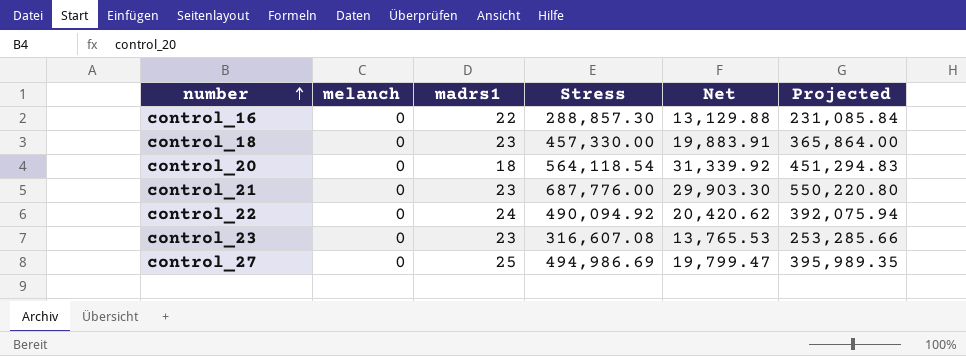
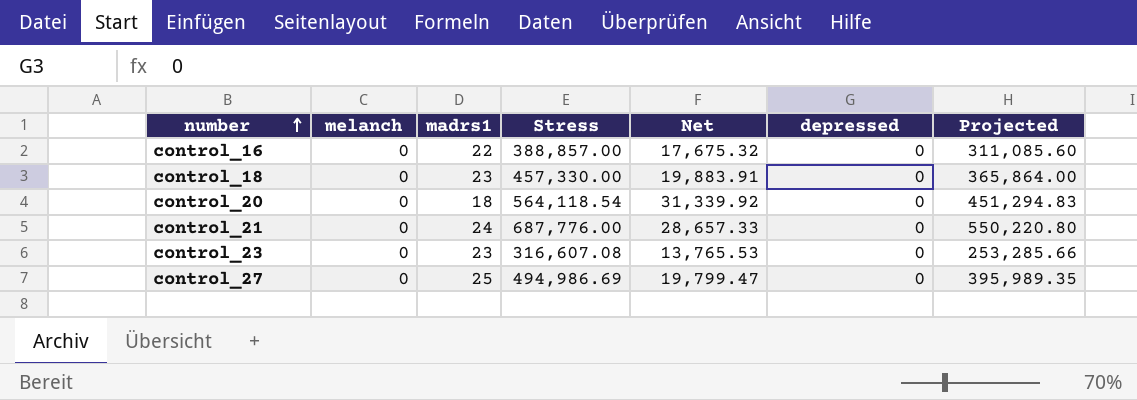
column depressed | position: none -> 6
row control_22: 0 | 24 | 490,094.92 | 20,420.62 | 392,075.94 -> none
control_16 | Stress: 288,857.30 -> 388,857.00
control_16 | Net: 13,129.88 -> 17,675.32
control_16 | Projected: 231,085.84 -> 311,085.60
control_21 | madrs1: 23 -> 24
control_21 | Net: 29,903.30 -> 28,657.33

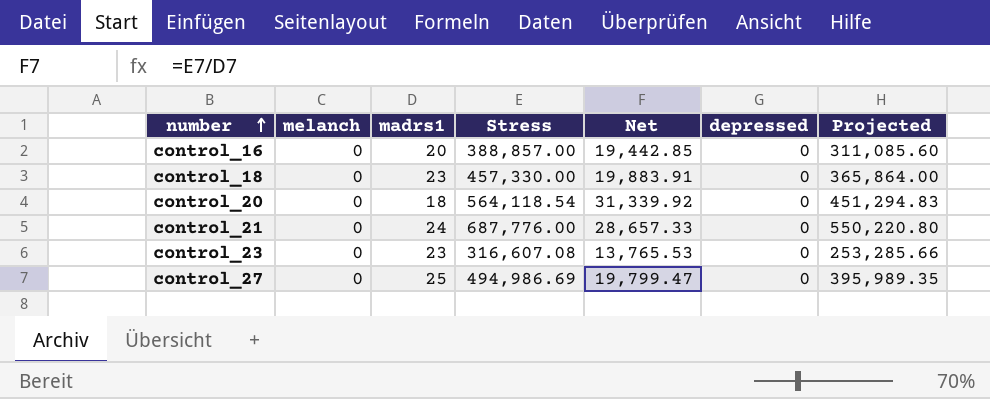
control_16 | madrs1: 22 -> 20
control_16 | Net: 17,675.32 -> 19,442.85

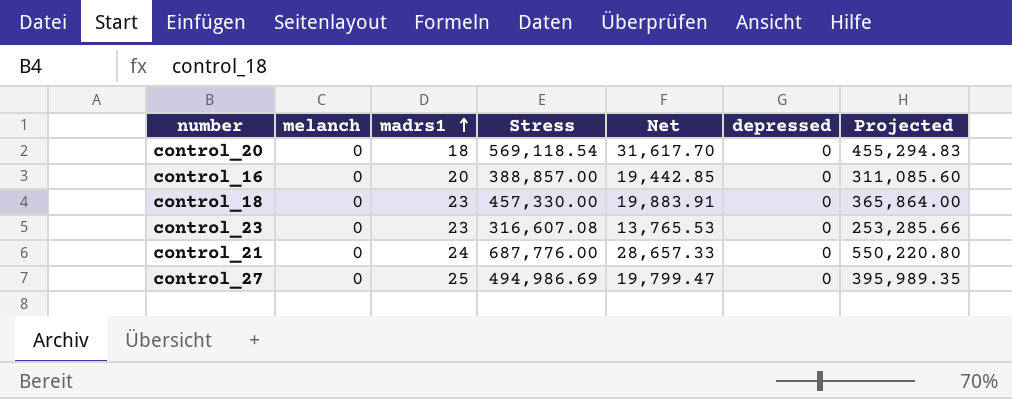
row order: number ascending -> madrs1 ascending
control_20 | Stress: 564,118.54 -> 569,118.54
control_20 | Net: 31,339.92 -> 31,617.70
control_20 | Projected: 451,294.83 -> 455,294.83

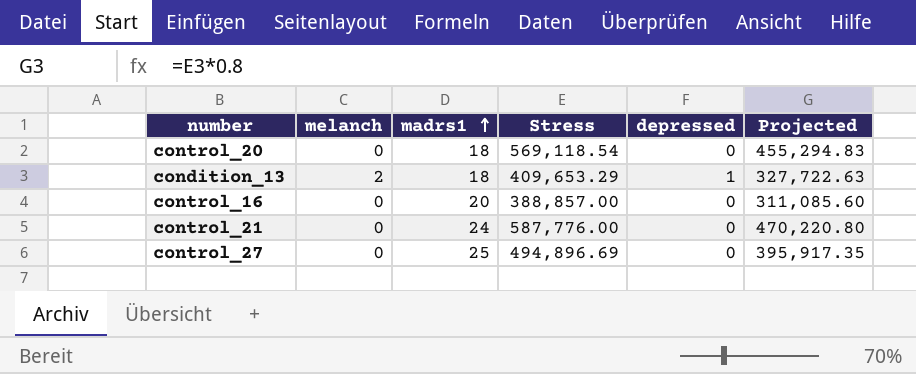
column Net | formula: [Stress] / [madrs1] -> none
row control_18: 0 | 23 | 457,330.00 | 19,883.91 | 0 | 365,864.00 -> none
row control_23: 0 | 23 | 316,607.08 | 13,765.53 | 0 | 253,285.66 -> none
row condition_13: none -> 2 | 18 | 409,653.29 | 1 | 327,722.63
control_21 | Stress: 687,776.00 -> 587,776.00
control_21 | Projected: 550,220.80 -> 470,220.80
control_27 | Stress: 494,986.69 -> 494,896.69
control_27 | Projected: 395,989.35 -> 395,917.35

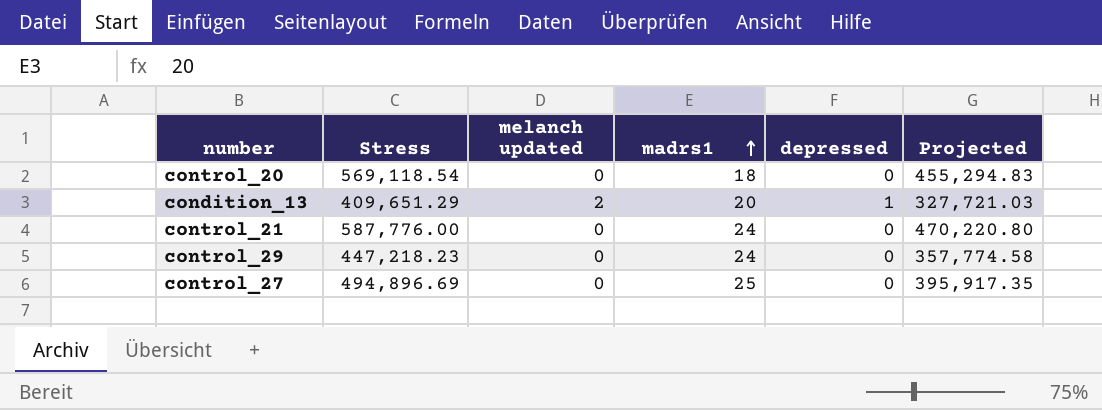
column Stress | position: 4 -> 2
column name: melanch -> melanch updated
row control_16: 0 | 20 | 388,857.00 | 0 | 311,085.60 -> none
condition_13 | Stress: 409,653.29 -> 409,651.29
condition_13 | madrs1: 18 -> 20
condition_13 | Projected: 327,722.63 -> 327,721.03
row control_29: none -> 447,218.23 | 0 | 24 | 0 | 357,774.58

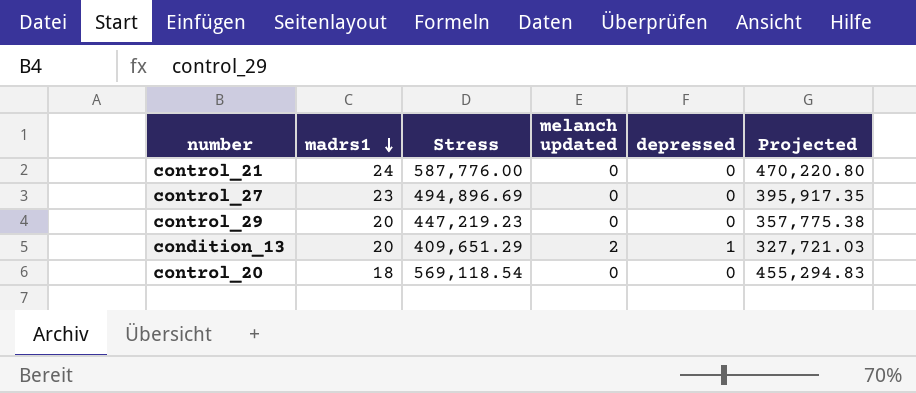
row order: madrs1 ascending -> madrs1 descending
column madrs1 | position: 4 -> 2
control_27 | madrs1: 25 -> 23
control_29 | madrs1: 24 -> 20
control_29 | Stress: 447,218.23 -> 447,219.23
control_29 | Projected: 357,774.58 -> 357,775.38

